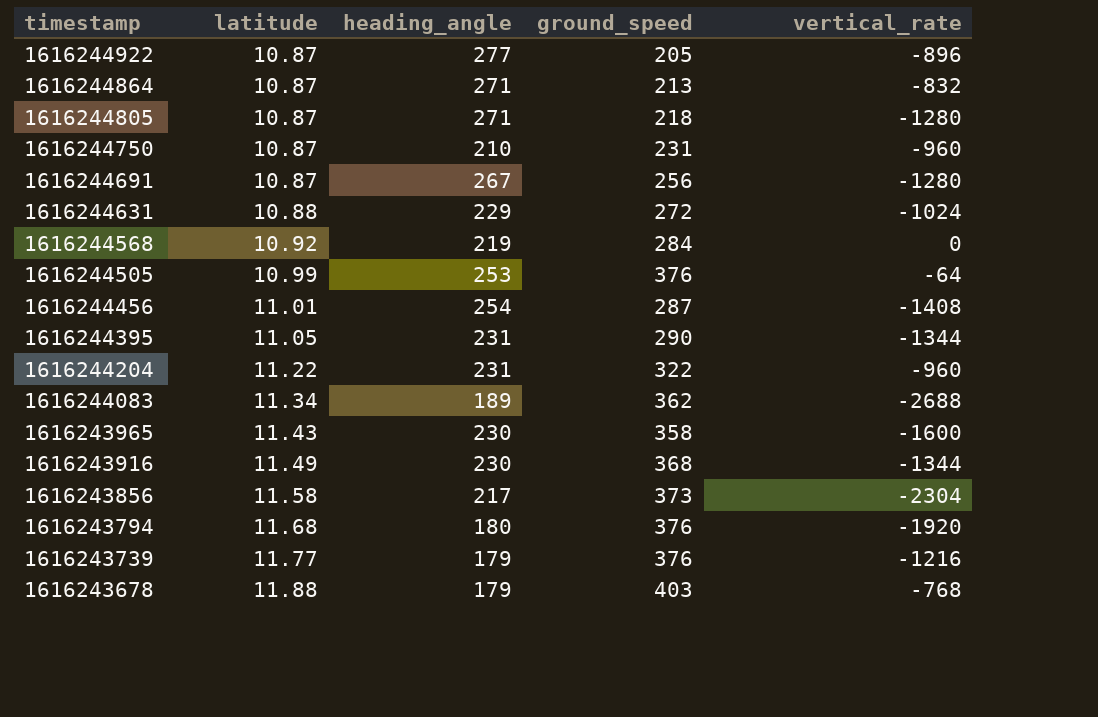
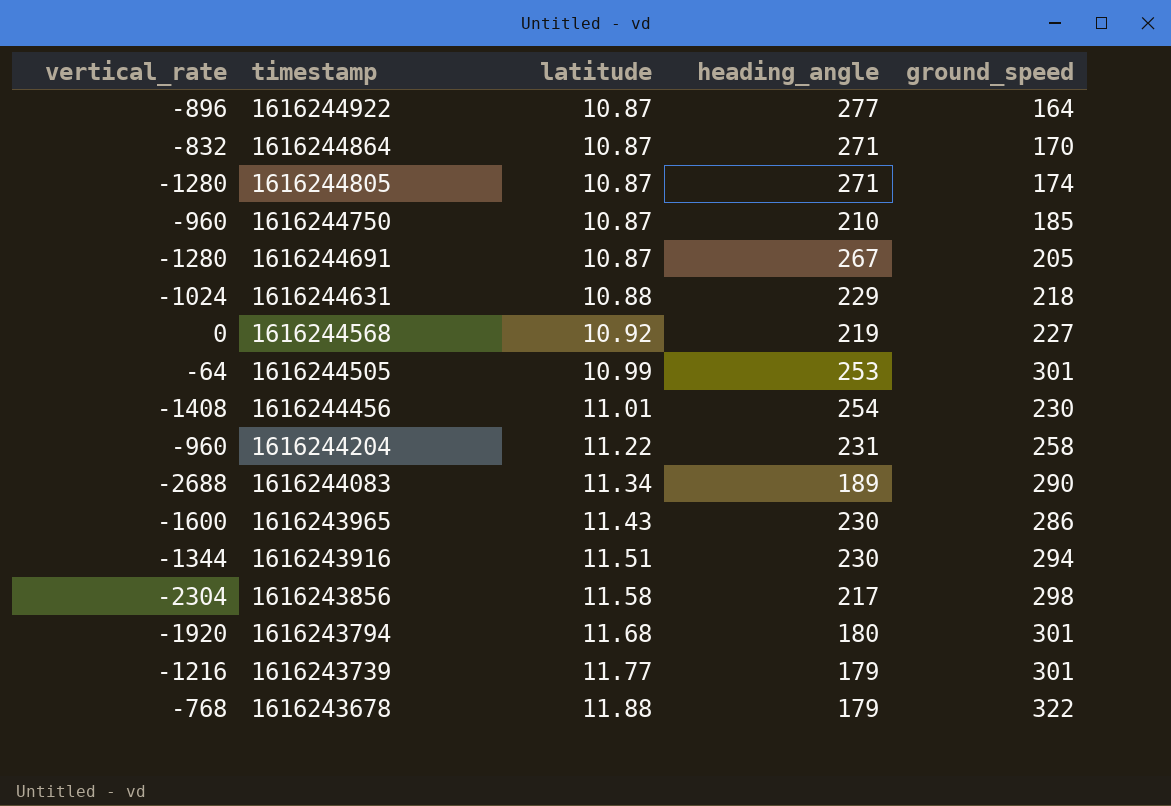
column vertical_rate | position: 5 -> 1
row 1616244395: 11.05 | 231 | 290 | -1344 -> none
1616244922 | ground_speed: 205 -> 164
1616244864 | ground_speed: 213 -> 170
1616244805 | ground_speed: 218 -> 174
1616244750 | ground_speed: 231 -> 185
1616244691 | ground_speed: 256 -> 205
1616244631 | ground_speed: 272 -> 218
1616244568 | ground_speed: 284 -> 227
1616244505 | ground_speed: 376 -> 301
1616244456 | ground_speed: 287 -> 230
1616244204 | ground_speed: 322 -> 258
1616244083 | ground_speed: 362 -> 290
1616243965 | ground_speed: 358 -> 286
1616243916 | latitude: 11.49 -> 11.51
1616243916 | ground_speed: 368 -> 294
1616243856 | ground_speed: 373 -> 298
1616243794 | ground_speed: 376 -> 301
1616243739 | ground_speed: 376 -> 301
1616243678 | ground_speed: 403 -> 322

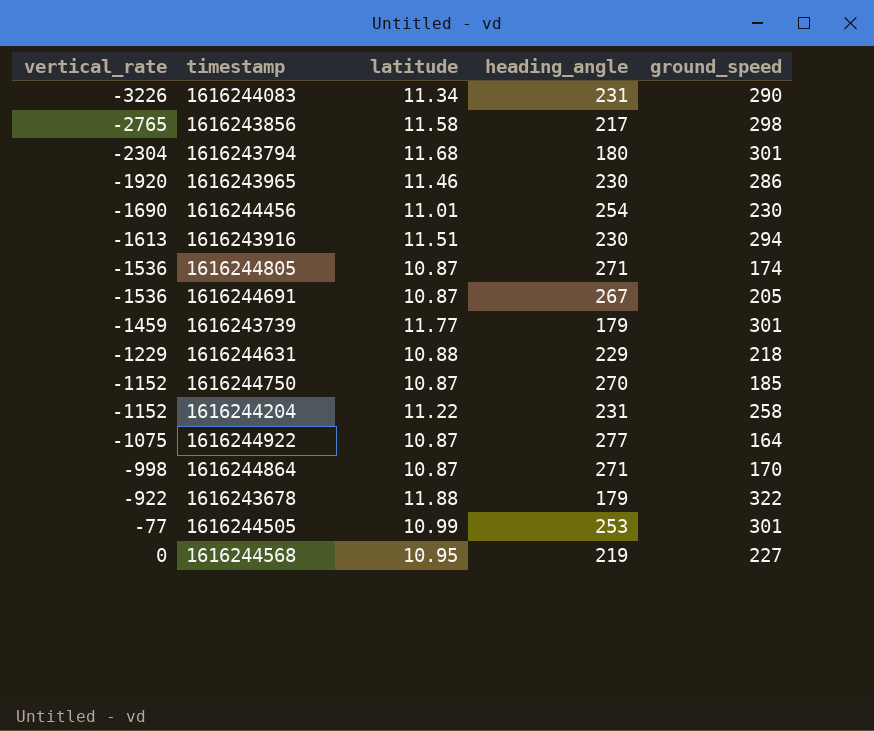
row order: timestamp descending -> vertical_rate ascending
1616244083 | vertical_rate: -2688 -> -3226
1616244083 | heading_angle: 189 -> 231
1616243856 | vertical_rate: -2304 -> -2765
1616243794 | vertical_rate: -1920 -> -2304
1616243965 | vertical_rate: -1600 -> -1920
1616243965 | latitude: 11.43 -> 11.46
1616244456 | vertical_rate: -1408 -> -1690
1616243916 | vertical_rate: -1344 -> -1613
1616244805 | vertical_rate: -1280 -> -1536
1616244691 | vertical_rate: -1280 -> -1536
1616243739 | vertical_rate: -1216 -> -1459
1616244631 | vertical_rate: -1024 -> -1229
1616244750 | vertical_rate: -960 -> -1152
1616244750 | heading_angle: 210 -> 270
1616244204 | vertical_rate: -960 -> -1152
1616244922 | vertical_rate: -896 -> -1075
1616244864 | vertical_rate: -832 -> -998
1616243678 | vertical_rate: -768 -> -922
1616244505 | vertical_rate: -64 -> -77
1616244568 | latitude: 10.92 -> 10.95

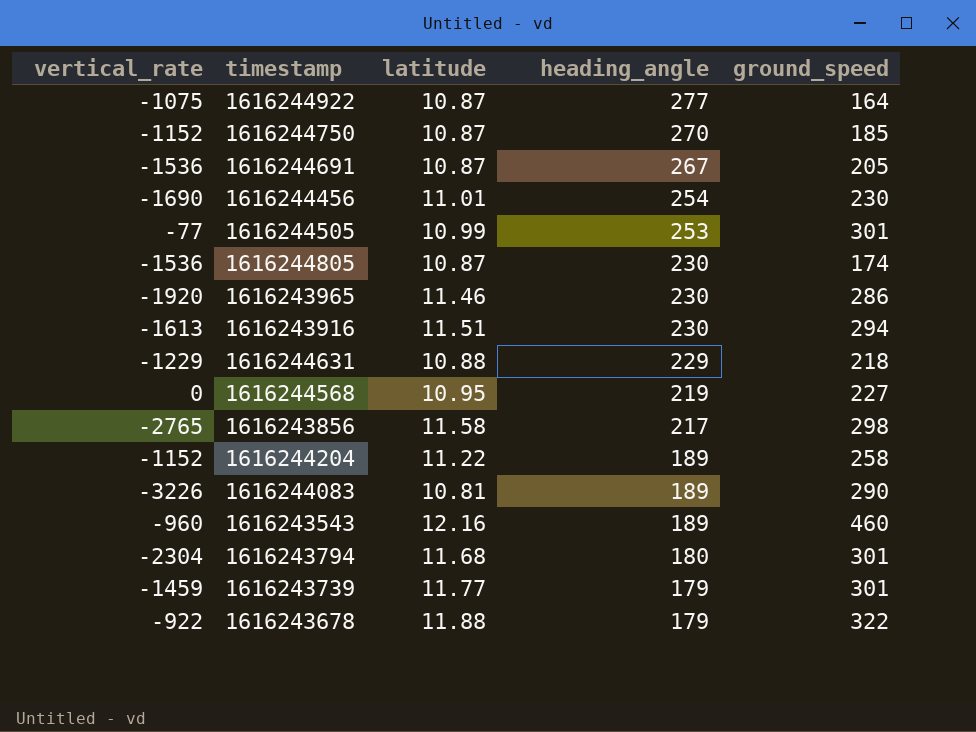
row order: vertical_rate ascending -> heading_angle descending
row 1616244864: -998 | 10.87 | 271 | 170 -> none
1616244805 | heading_angle: 271 -> 230
1616244204 | heading_angle: 231 -> 189
1616244083 | latitude: 11.34 -> 10.81
1616244083 | heading_angle: 231 -> 189
row 1616243543: none -> -960 | 12.16 | 189 | 460

